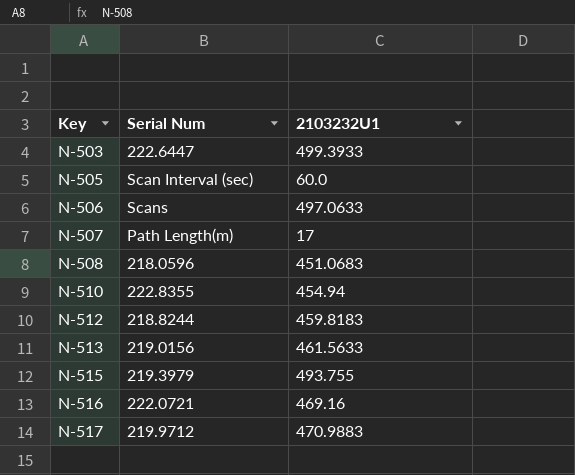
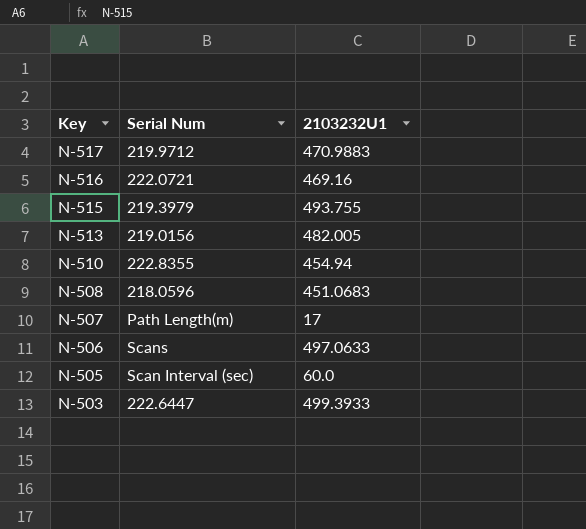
row order: Key ascending -> Key descending
row N-512: 218.8244 | 459.8183 -> none
N-513 | 2103232U1: 461.5633 -> 482.005

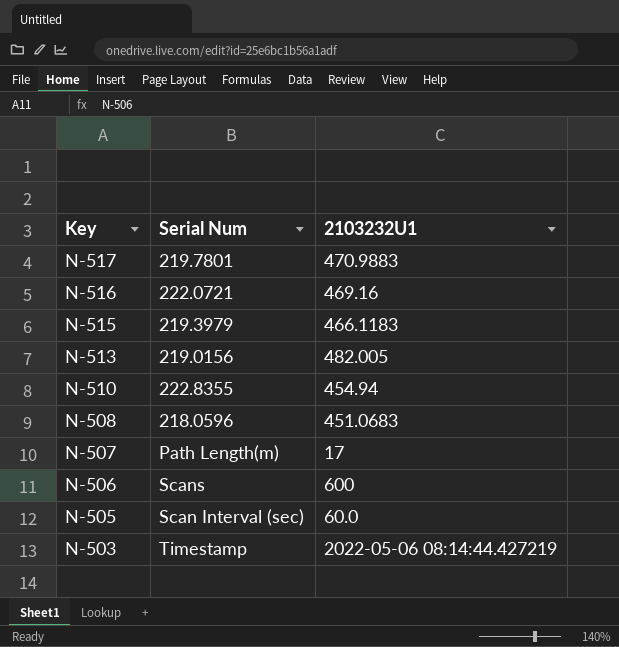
N-517 | Serial Num: 219.9712 -> 219.7801
N-515 | 2103232U1: 493.755 -> 466.1183
N-506 | 2103232U1: 497.0633 -> 600
N-503 | Serial Num: 222.6447 -> Timestamp
N-503 | 2103232U1: 499.3933 -> 2022-05-06 08:14:44.427219

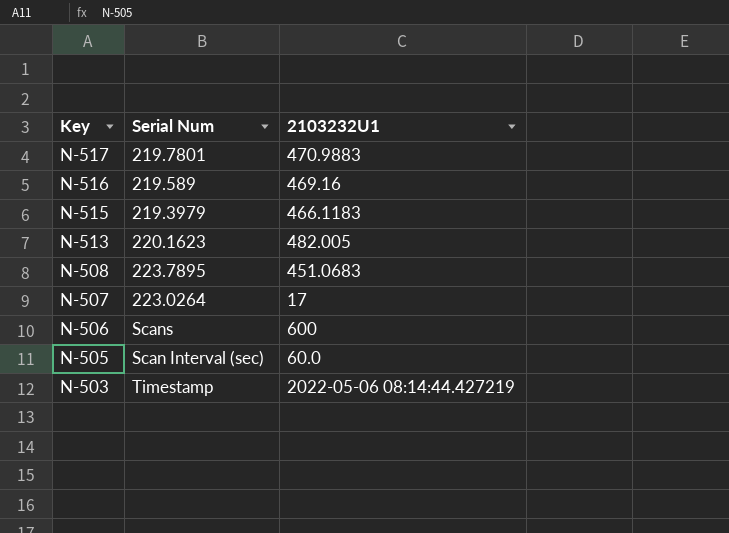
row N-510: 222.8355 | 454.94 -> none
N-516 | Serial Num: 222.0721 -> 219.589
N-513 | Serial Num: 219.0156 -> 220.1623
N-508 | Serial Num: 218.0596 -> 223.7895
N-507 | Serial Num: Path Length(m) -> 223.0264

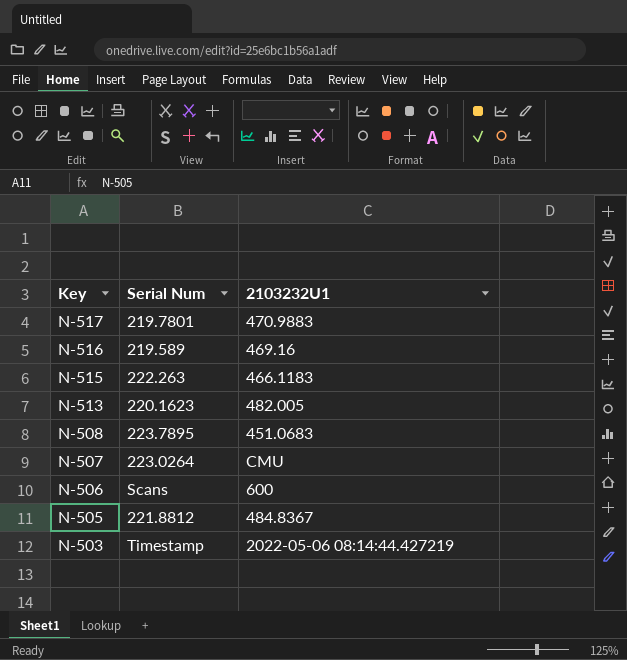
N-515 | Serial Num: 219.3979 -> 222.263
N-507 | 2103232U1: 17 -> CMU
N-505 | Serial Num: Scan Interval (sec) -> 221.8812
N-505 | 2103232U1: 60.0 -> 484.8367

